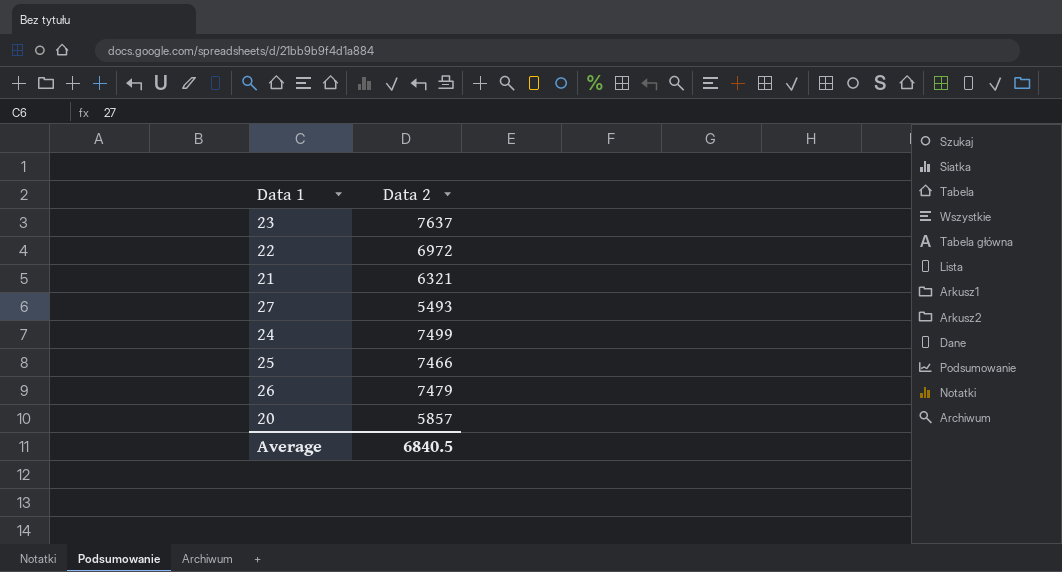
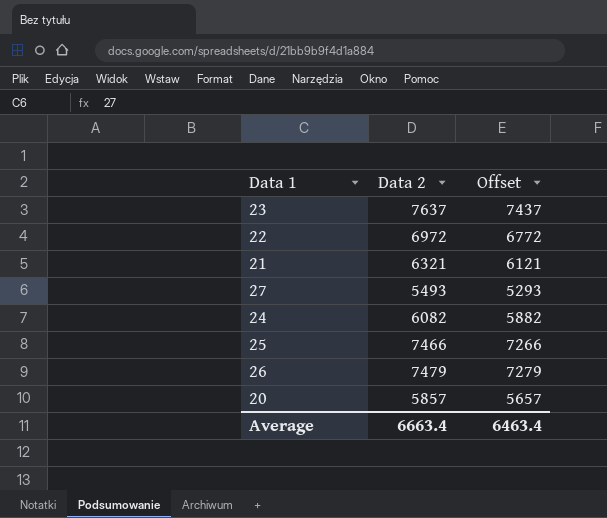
column Offset | formula: none -> [Data 2] - 200
24 | Data 2: 7499 -> 6082
Average | Data 2: 6840.5 -> 6663.4

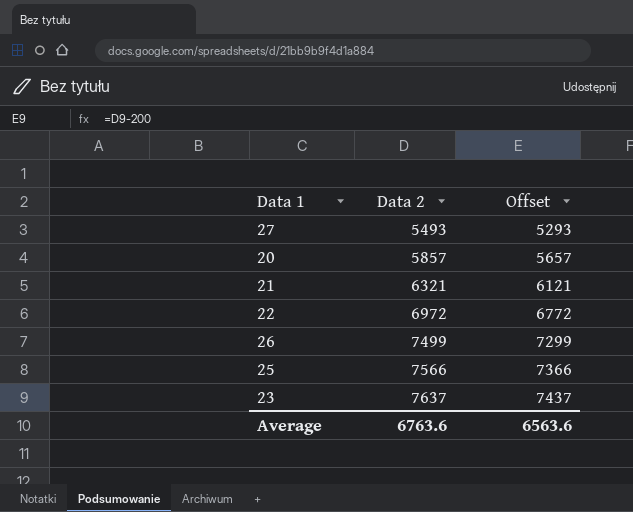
row order: none -> Data 2 ascending
row 24: 6082 | 5882 -> none
26 | Data 2: 7479 -> 7499
26 | Offset: 7279 -> 7299
25 | Data 2: 7466 -> 7566
25 | Offset: 7266 -> 7366
Average | Data 2: 6663.4 -> 6763.6
Average | Offset: 6463.4 -> 6563.6

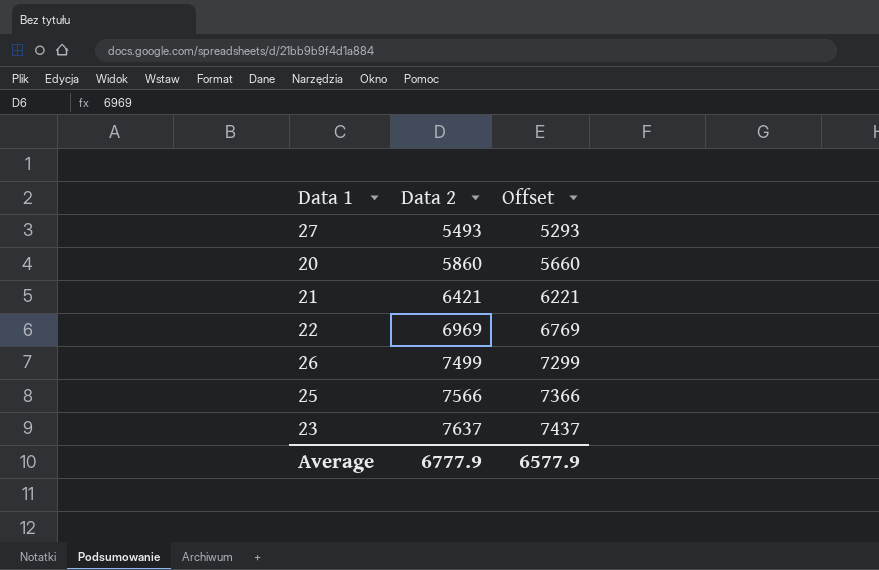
20 | Data 2: 5857 -> 5860
20 | Offset: 5657 -> 5660
21 | Data 2: 6321 -> 6421
21 | Offset: 6121 -> 6221
22 | Data 2: 6972 -> 6969
22 | Offset: 6772 -> 6769
Average | Data 2: 6763.6 -> 6777.9
Average | Offset: 6563.6 -> 6577.9

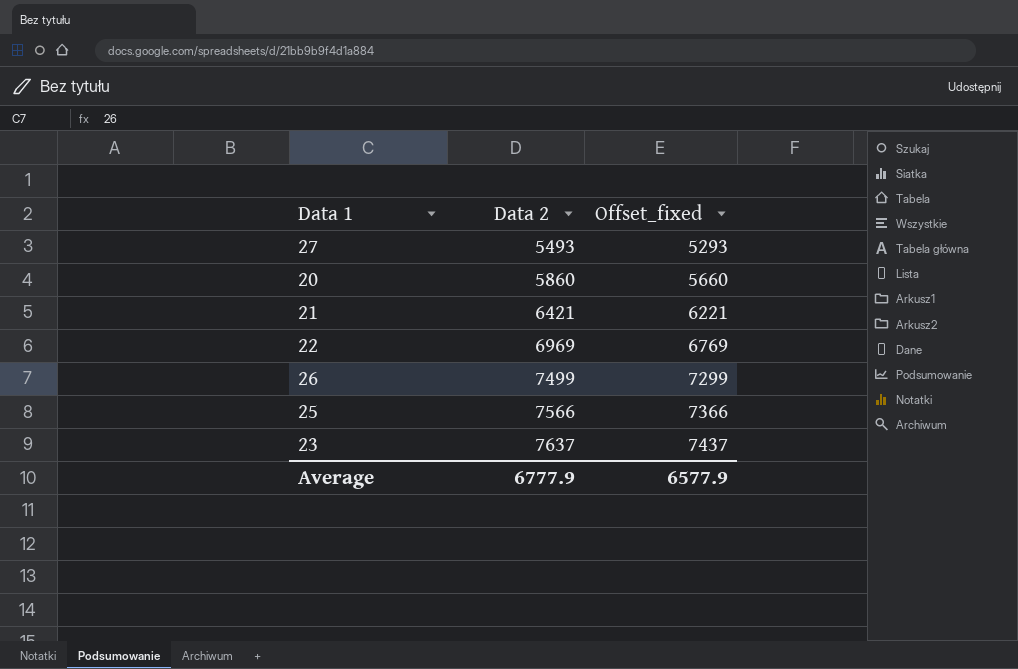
column name: Offset -> Offset_fixed

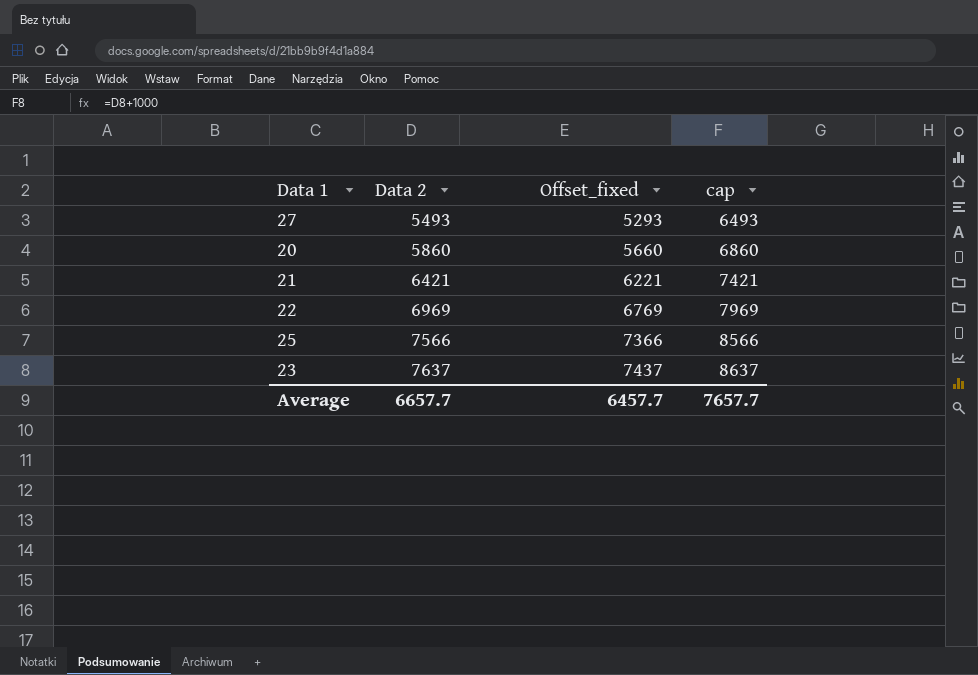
column cap | formula: none -> [Data 2] + 1000
row 26: 7499 | 7299 -> none
Average | Data 2: 6777.9 -> 6657.7
Average | Offset_fixed: 6577.9 -> 6457.7

